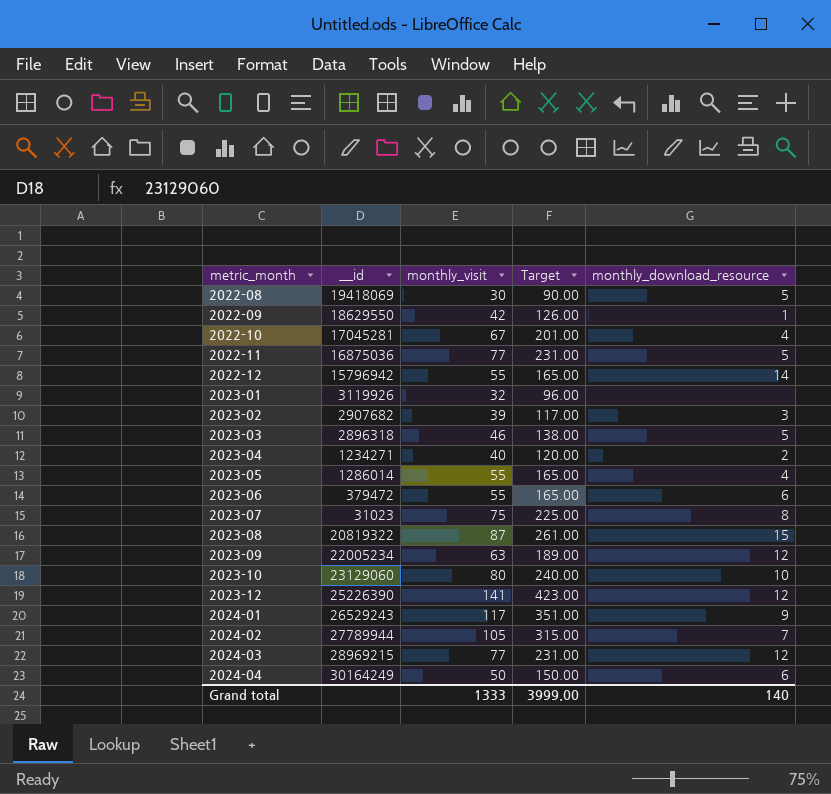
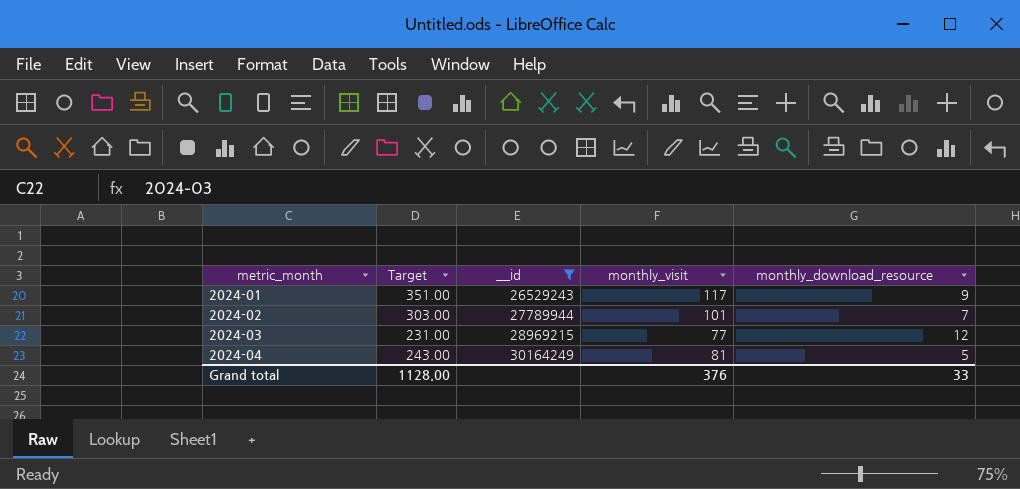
filter: none -> __id >= 26529243
column Target | position: 4 -> 2
2024-02 | Target: 315.00 -> 303.00
2024-02 | monthly_visit: 105 -> 101
2024-04 | Target: 150.00 -> 243.00
2024-04 | monthly_visit: 50 -> 81
2024-04 | monthly_download_resource: 6 -> 5
Grand total | Target: 3999.00 -> 1128.00
Grand total | monthly_visit: 1333 -> 376
Grand total | monthly_download_resource: 140 -> 33

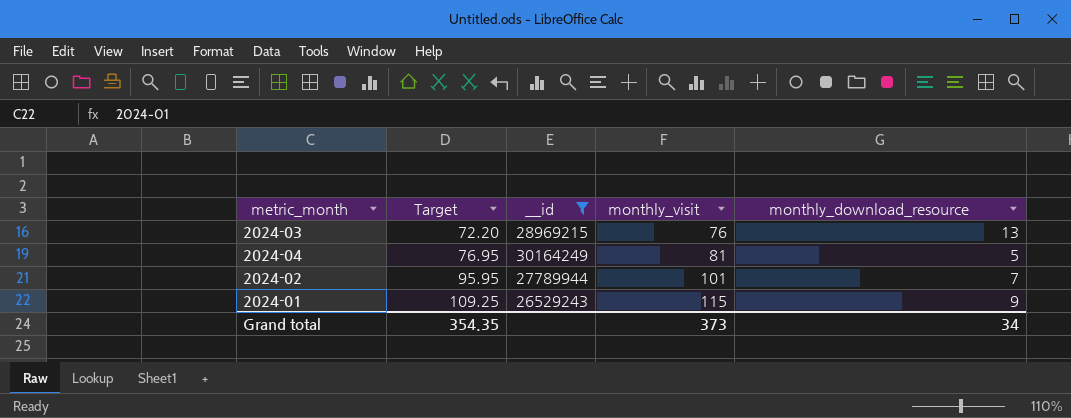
row order: metric_month ascending -> Target ascending
column Target | formula: [monthly_visit] * 3 -> [monthly_visit] * 0.95
2024-03 | monthly_visit: 77 -> 76
2024-03 | monthly_download_resource: 12 -> 13
2024-01 | monthly_visit: 117 -> 115
Grand total | Target: 1128.00 -> 354.35
Grand total | monthly_visit: 376 -> 373
Grand total | monthly_download_resource: 33 -> 34

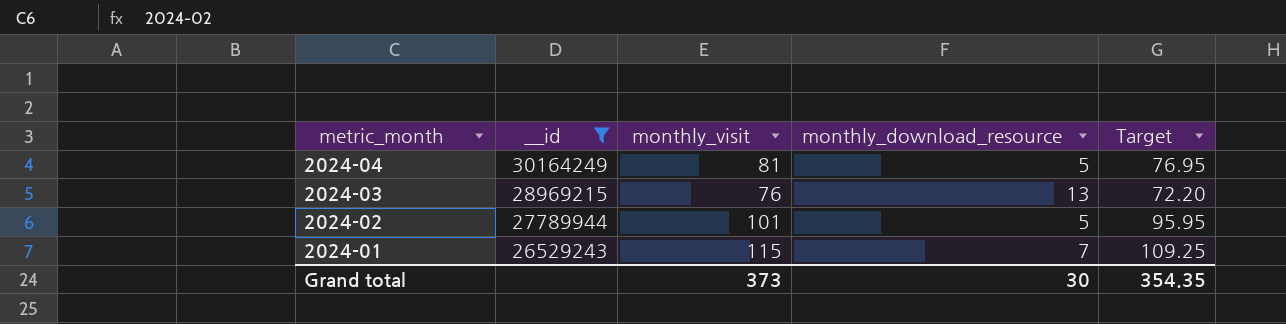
row order: Target ascending -> metric_month descending
column Target | position: 2 -> 5
2024-02 | monthly_download_resource: 7 -> 5
2024-01 | monthly_download_resource: 9 -> 7
Grand total | monthly_download_resource: 34 -> 30

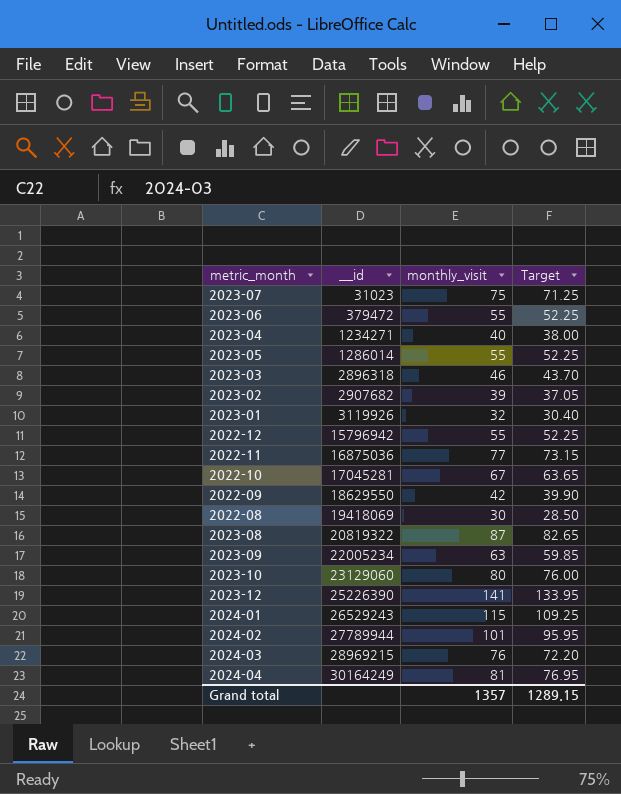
filter: __id >= 26529243 -> none
row order: metric_month descending -> __id ascending
column monthly_download_resource | position: 4 -> none
Grand total | monthly_visit: 373 -> 1357
Grand total | Target: 354.35 -> 1289.15

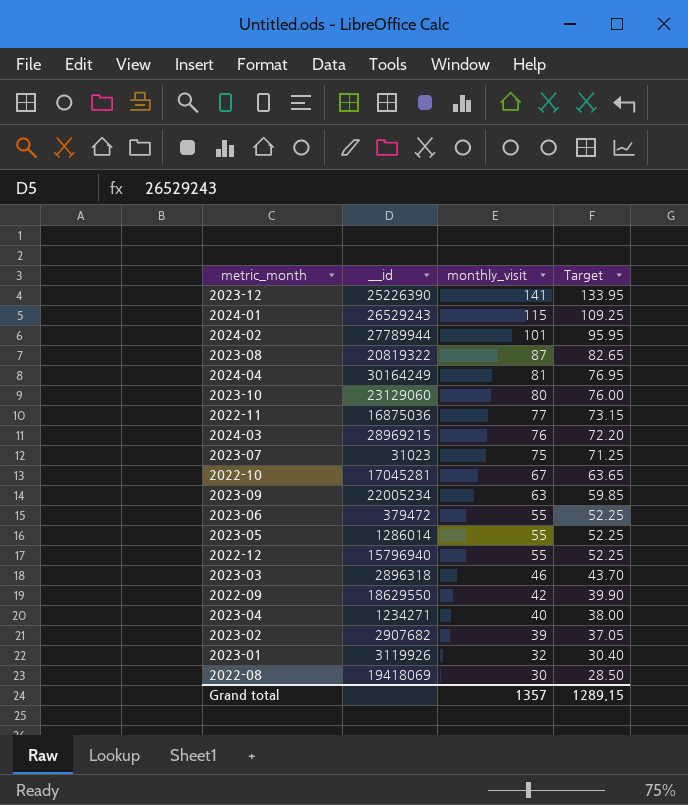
row order: __id ascending -> monthly_visit descending
2022-12 | __id: 15796942 -> 15796940

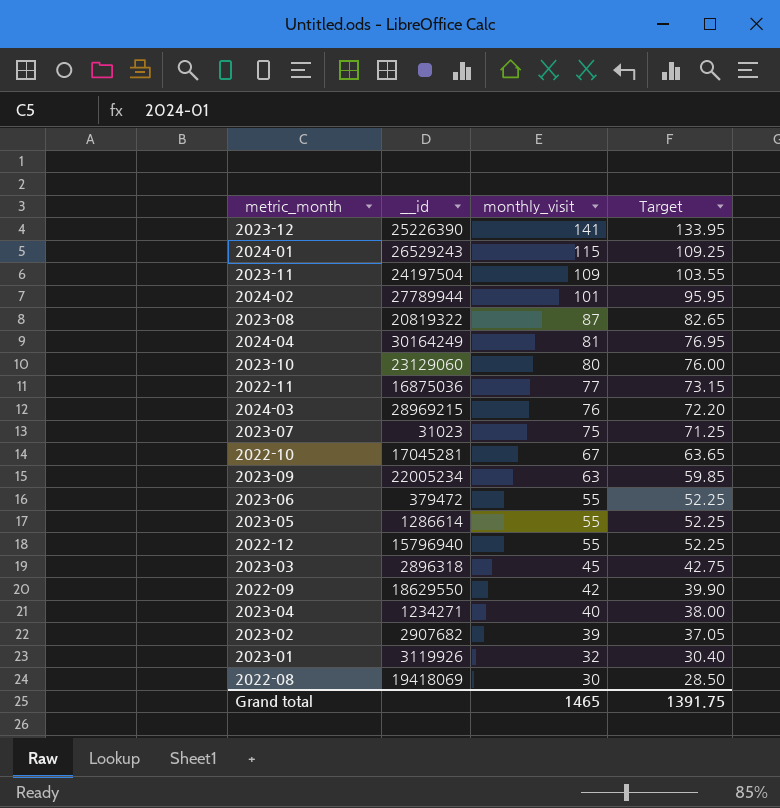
row 2023-11: none -> 24197504 | 109 | 103.55
2023-05 | __id: 1286014 -> 1286614
2023-03 | monthly_visit: 46 -> 45
2023-03 | Target: 43.70 -> 42.75
Grand total | monthly_visit: 1357 -> 1465
Grand total | Target: 1289.15 -> 1391.75

